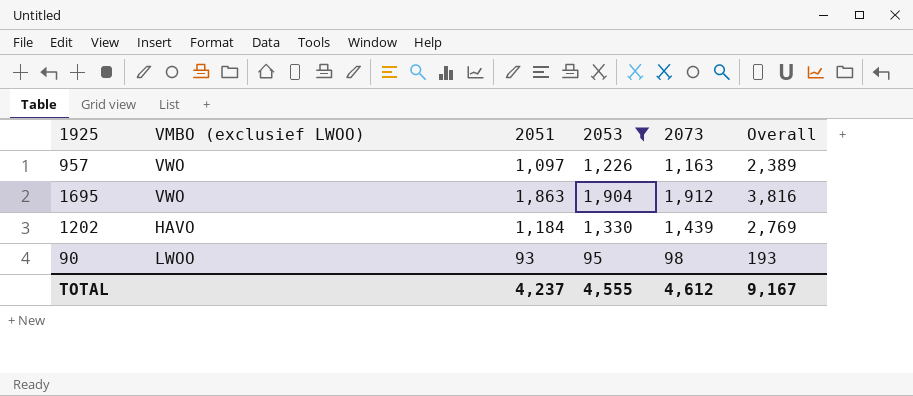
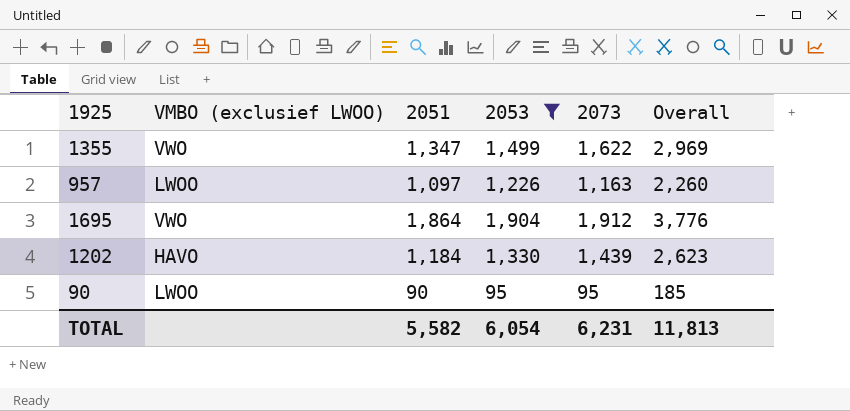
column Overall | formula: [2053] + [2073] -> [2051] + [2073]
row 1355: none -> VWO | 1,347 | 1,499 | 1,622 | 2,969
957 | VMBO (exclusief LWOO): VWO -> LWOO
1695 | 2051: 1,863 -> 1,864
90 | 2051: 93 -> 90
90 | 2073: 98 -> 95
TOTAL | 2051: 4,237 -> 5,582
TOTAL | 2053: 4,555 -> 6,054
TOTAL | 2073: 4,612 -> 6,231
TOTAL | Overall: 9,167 -> 11,813

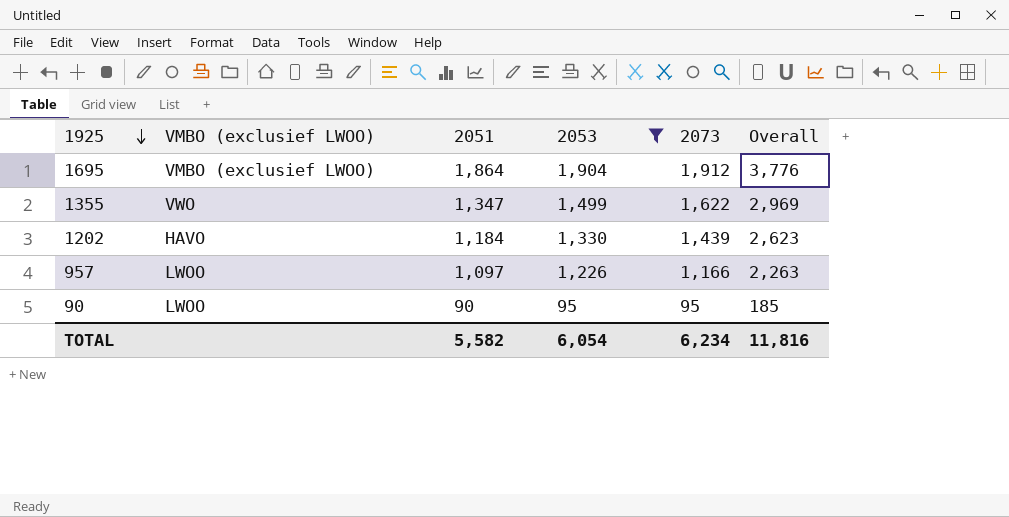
row order: none -> 1925 descending
1695 | VMBO (exclusief LWOO): VWO -> VMBO (exclusief LWOO)
957 | 2073: 1,163 -> 1,166
957 | Overall: 2,260 -> 2,263
TOTAL | 2073: 6,231 -> 6,234
TOTAL | Overall: 11,813 -> 11,816

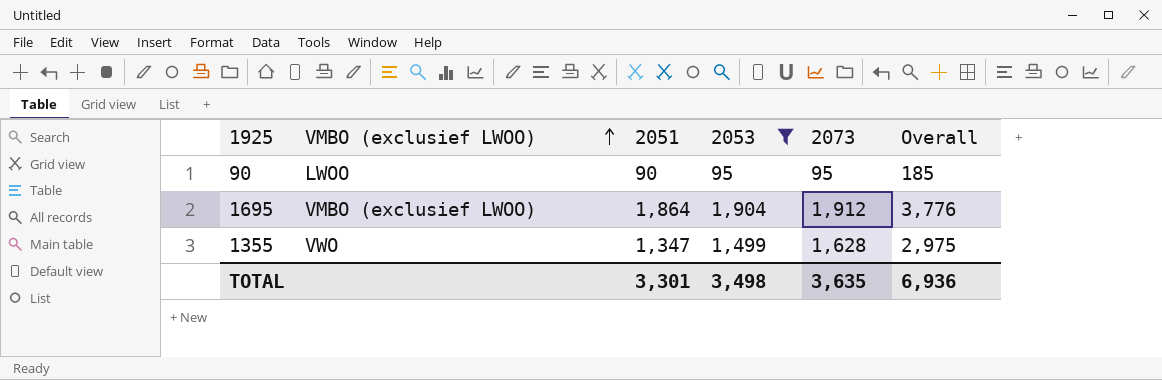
row order: 1925 descending -> VMBO (exclusief LWOO) ascending
row 1202: HAVO | 1,184 | 1,330 | 1,439 | 2,623 -> none
row 957: LWOO | 1,097 | 1,226 | 1,166 | 2,263 -> none
1355 | 2073: 1,622 -> 1,628
1355 | Overall: 2,969 -> 2,975
TOTAL | 2051: 5,582 -> 3,301
TOTAL | 2053: 6,054 -> 3,498
TOTAL | 2073: 6,234 -> 3,635
TOTAL | Overall: 11,816 -> 6,936

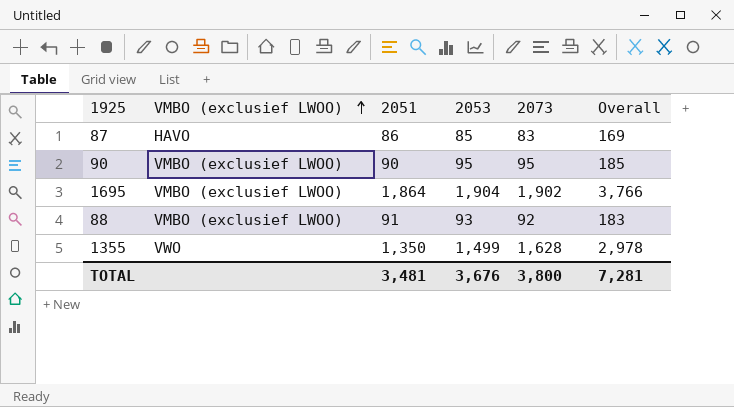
filter: 2053 >= 95 -> none
90 | VMBO (exclusief LWOO): LWOO -> VMBO (exclusief LWOO)
1695 | 2073: 1,912 -> 1,902
1695 | Overall: 3,776 -> 3,766
1355 | 2051: 1,347 -> 1,350
1355 | Overall: 2,975 -> 2,978
TOTAL | 2051: 3,301 -> 3,481
TOTAL | 2053: 3,498 -> 3,676
TOTAL | 2073: 3,635 -> 3,800
TOTAL | Overall: 6,936 -> 7,281

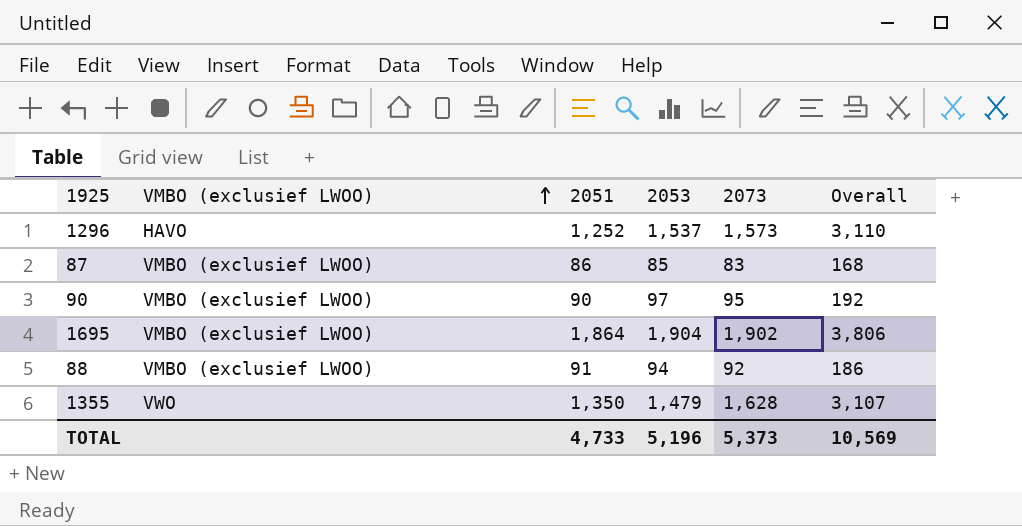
column Overall | formula: [2051] + [2073] -> [2053] + [2073]
row 1296: none -> HAVO | 1,252 | 1,537 | 1,573 | 3,110
87 | VMBO (exclusief LWOO): HAVO -> VMBO (exclusief LWOO)
90 | 2053: 95 -> 97
88 | 2053: 93 -> 94
1355 | 2053: 1,499 -> 1,479
TOTAL | 2051: 3,481 -> 4,733
TOTAL | 2053: 3,676 -> 5,196
TOTAL | 2073: 3,800 -> 5,373
TOTAL | Overall: 7,281 -> 10,569

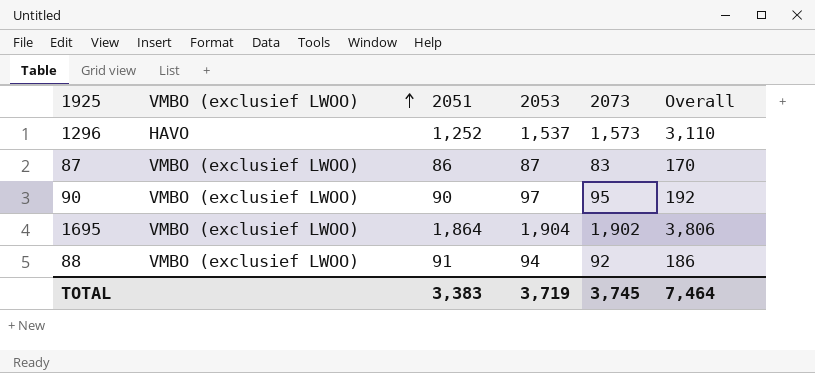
row 1355: VWO | 1,350 | 1,479 | 1,628 | 3,107 -> none
87 | 2053: 85 -> 87
87 | Overall: 168 -> 170
TOTAL | 2051: 4,733 -> 3,383
TOTAL | 2053: 5,196 -> 3,719
TOTAL | 2073: 5,373 -> 3,745
TOTAL | Overall: 10,569 -> 7,464

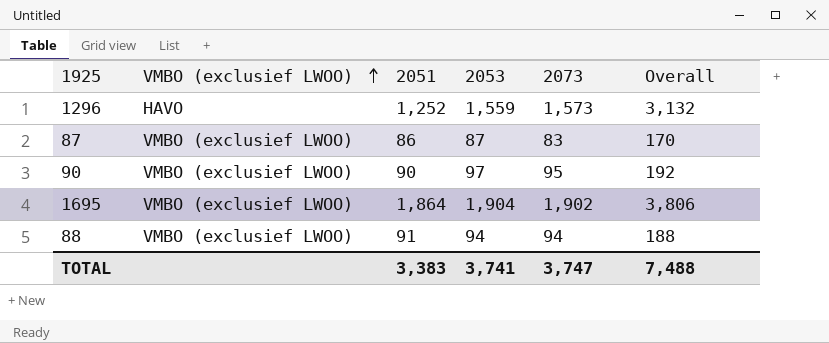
1296 | 2053: 1,537 -> 1,559
1296 | Overall: 3,110 -> 3,132
88 | 2073: 92 -> 94
88 | Overall: 186 -> 188
TOTAL | 2053: 3,719 -> 3,741
TOTAL | 2073: 3,745 -> 3,747
TOTAL | Overall: 7,464 -> 7,488

